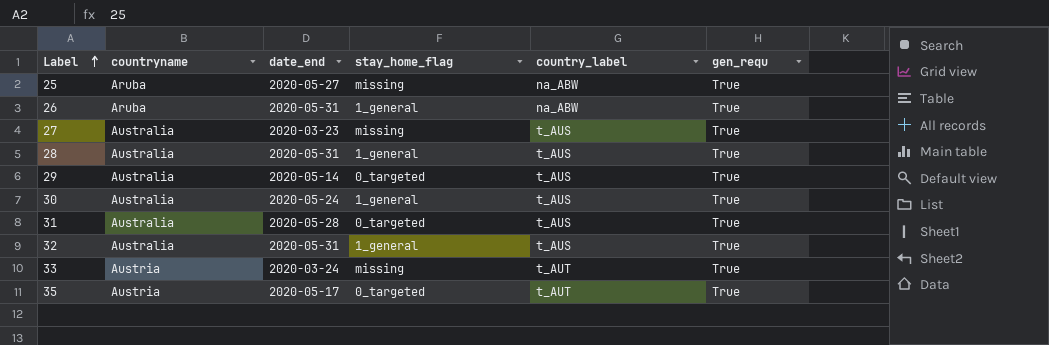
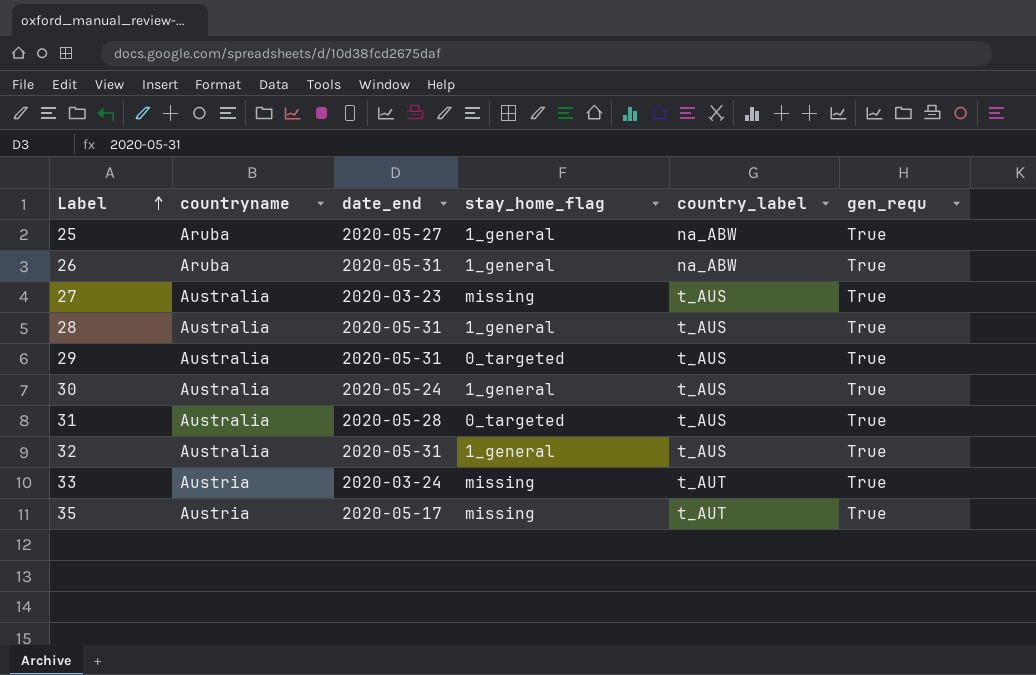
25 | stay_home_flag: missing -> 1_general
29 | date_end: 2020-05-14 -> 2020-05-31
35 | stay_home_flag: 0_targeted -> missing

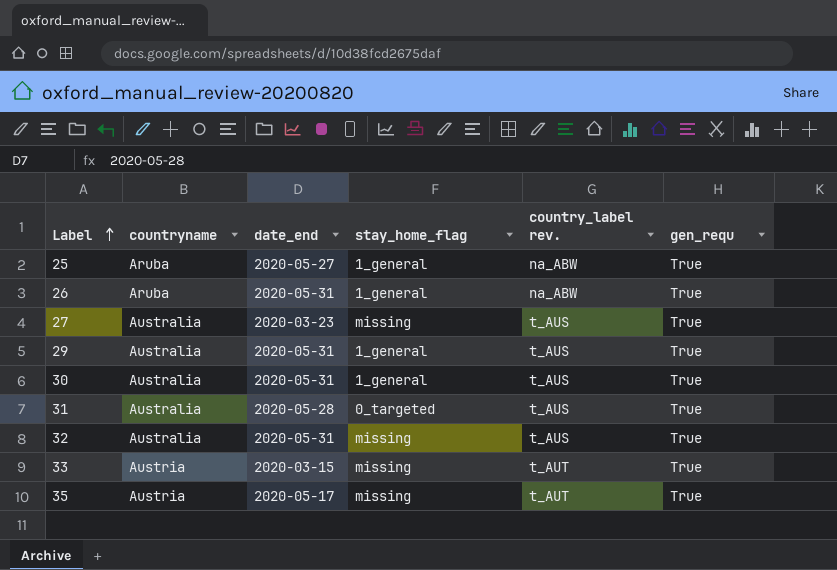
column name: country_label -> country_label rev.
row 28: Australia | 2020-05-31 | 1_general | t_AUS | True -> none
29 | stay_home_flag: 0_targeted -> 1_general
30 | date_end: 2020-05-24 -> 2020-05-31
32 | stay_home_flag: 1_general -> missing
33 | date_end: 2020-03-24 -> 2020-03-15

